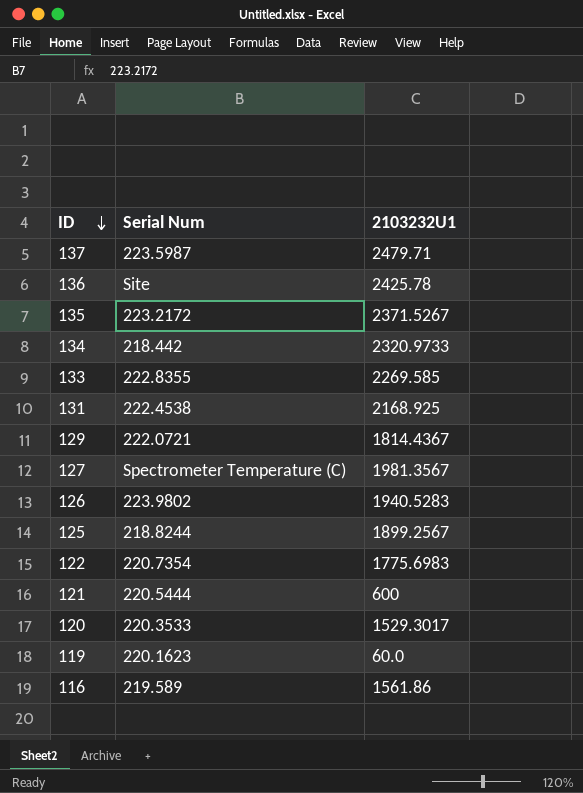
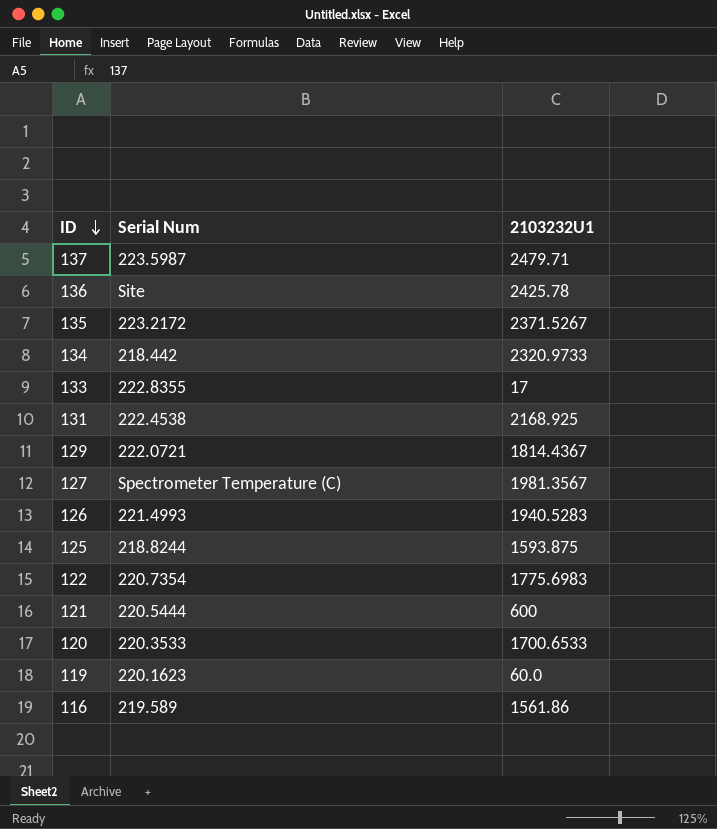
133 | 2103232U1: 2269.585 -> 17
126 | Serial Num: 223.9802 -> 221.4993
125 | 2103232U1: 1899.2567 -> 1593.875
120 | 2103232U1: 1529.3017 -> 1700.6533

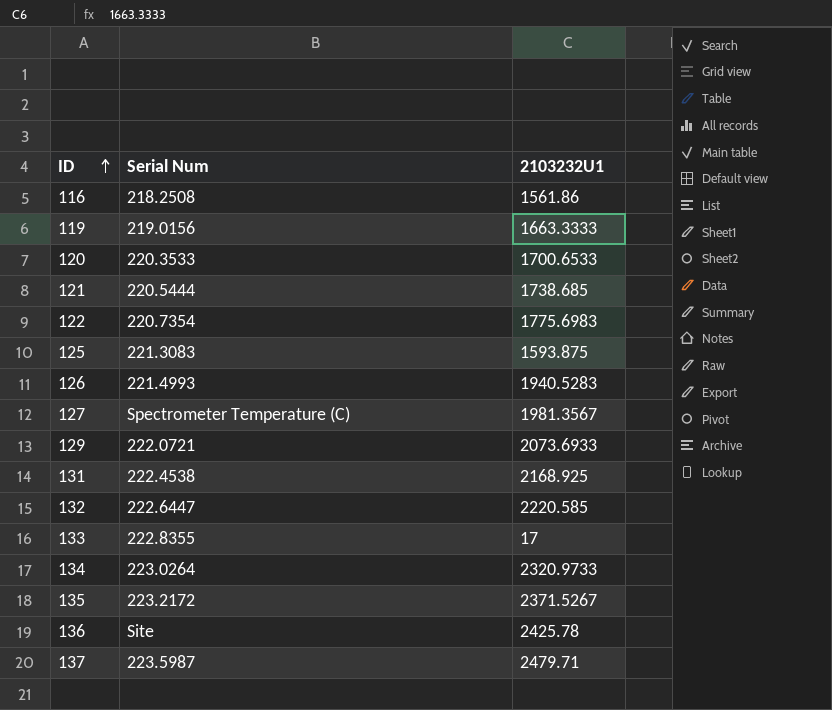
row order: ID descending -> ID ascending
116 | Serial Num: 219.589 -> 218.2508
119 | Serial Num: 220.1623 -> 219.0156
119 | 2103232U1: 60.0 -> 1663.3333
121 | 2103232U1: 600 -> 1738.685
125 | Serial Num: 218.8244 -> 221.3083
129 | 2103232U1: 1814.4367 -> 2073.6933
row 132: none -> 222.6447 | 2220.585
134 | Serial Num: 218.442 -> 223.0264

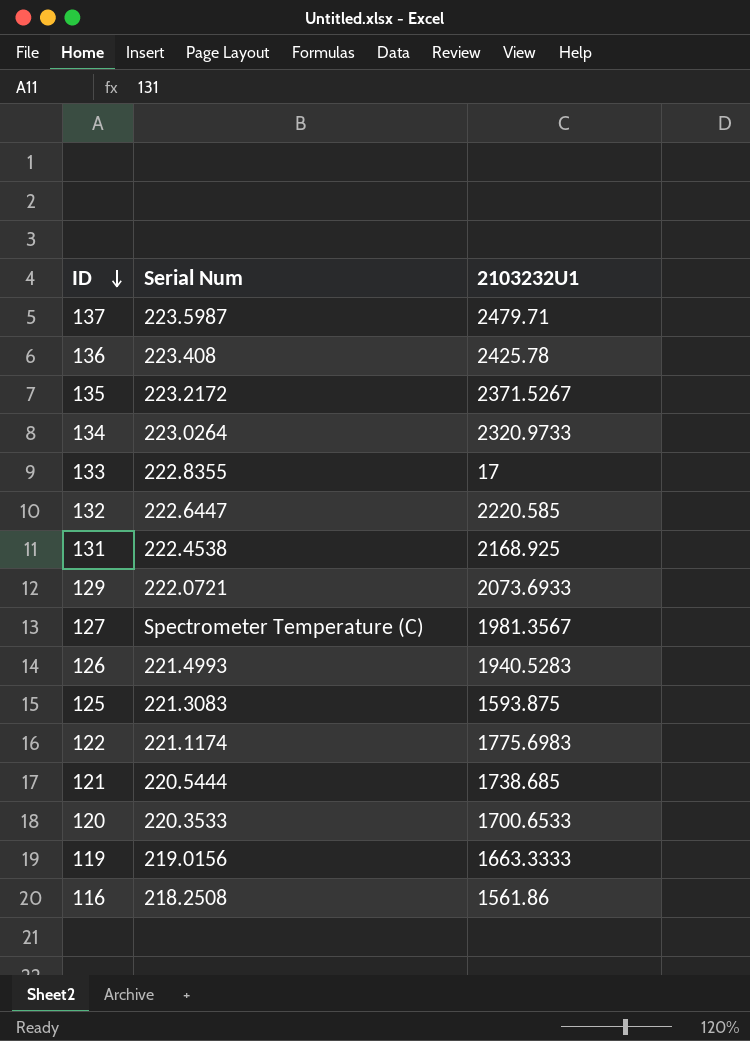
row order: ID ascending -> ID descending
136 | Serial Num: Site -> 223.408
122 | Serial Num: 220.7354 -> 221.1174

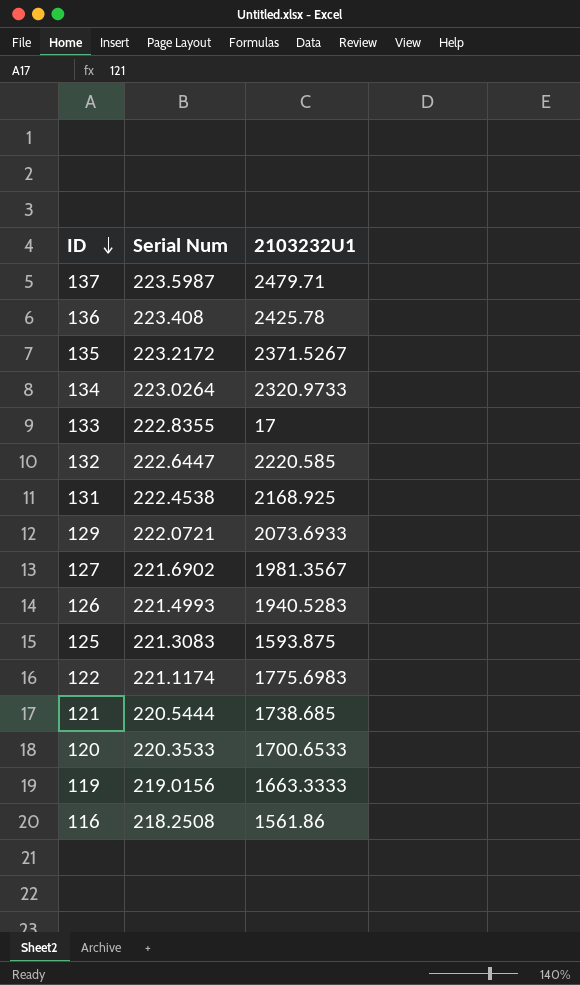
127 | Serial Num: Spectrometer Temperature (C) -> 221.6902

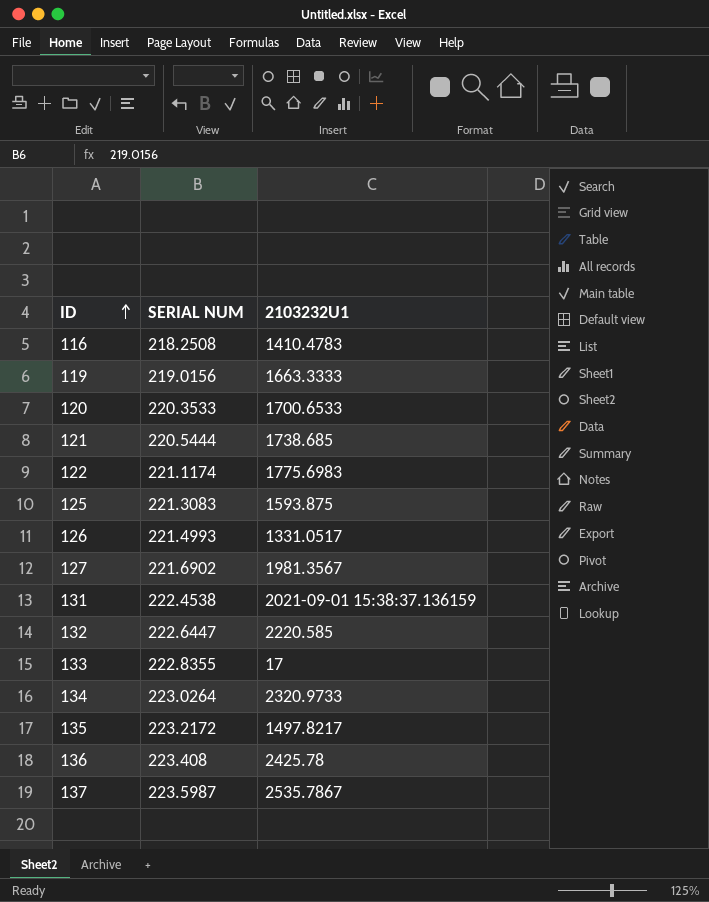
row order: ID descending -> ID ascending
column name: Serial Num -> SERIAL NUM
row 129: 222.0721 | 2073.6933 -> none
116 | 2103232U1: 1561.86 -> 1410.4783
126 | 2103232U1: 1940.5283 -> 1331.0517
131 | 2103232U1: 2168.925 -> 2021-09-01 15:38:37.136159
135 | 2103232U1: 2371.5267 -> 1497.8217
137 | 2103232U1: 2479.71 -> 2535.7867

